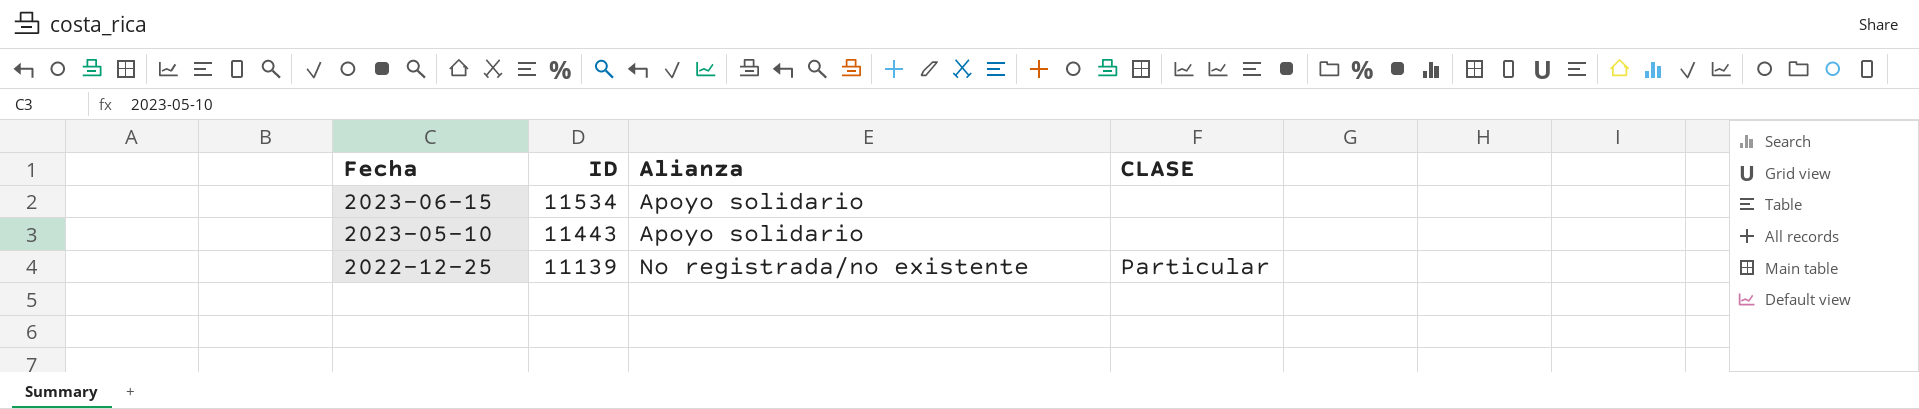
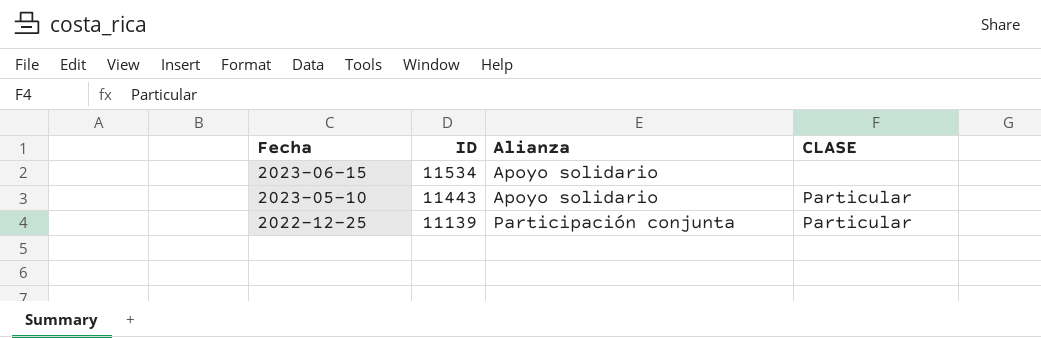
2023-05-10 | CLASE: none -> Particular
2022-12-25 | Alianza: No registrada/no existente -> Participación conjunta

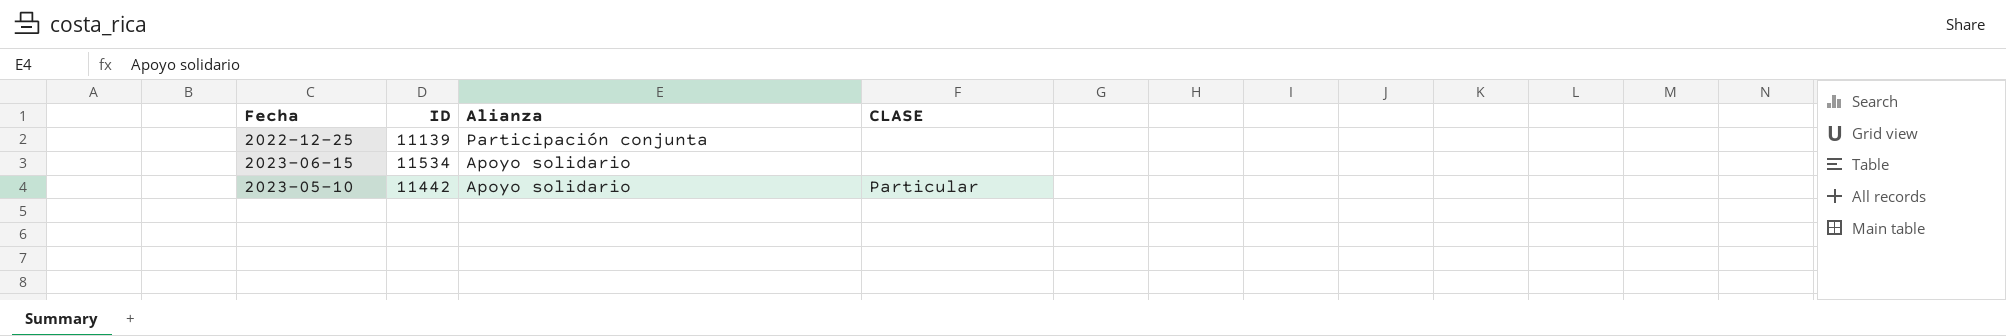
row order: Fecha descending -> Alianza descending
2022-12-25 | CLASE: Particular -> none
2023-05-10 | ID: 11443 -> 11442

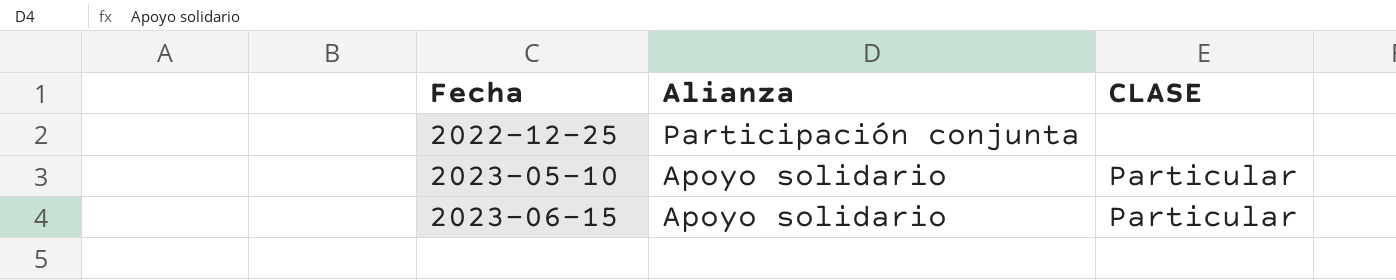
row order: Alianza descending -> Fecha ascending
column ID | position: 2 -> none
2023-06-15 | CLASE: none -> Particular

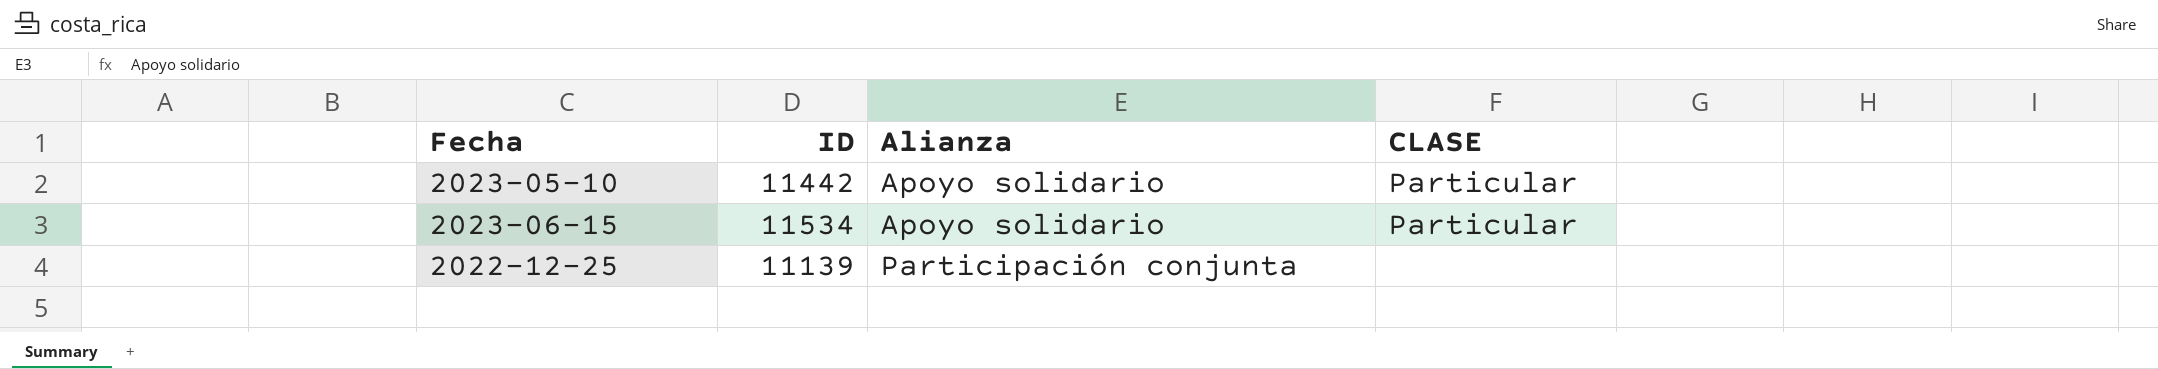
row order: Fecha ascending -> Alianza ascending
column ID | position: none -> 2

